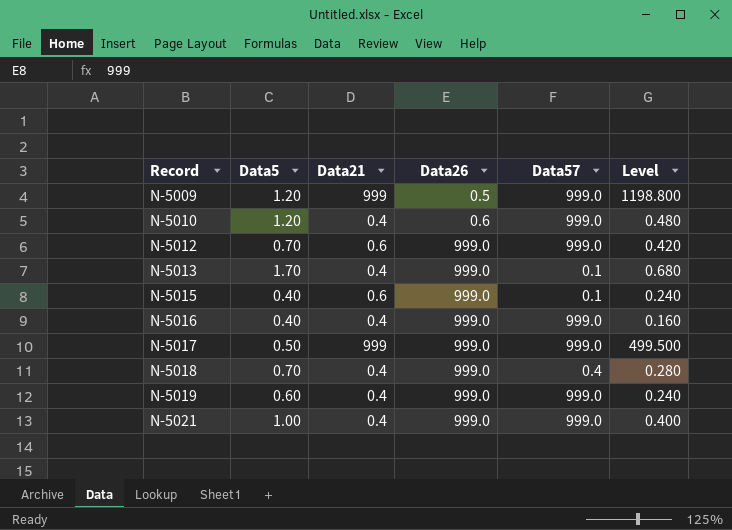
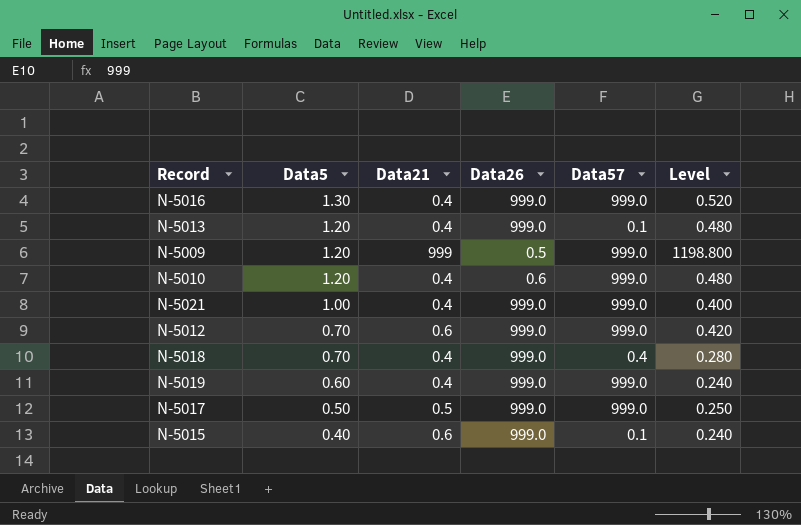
row order: Record ascending -> Data5 descending
N-5016 | Data5: 0.40 -> 1.30
N-5016 | Level: 0.160 -> 0.520
N-5013 | Data5: 1.70 -> 1.20
N-5013 | Level: 0.680 -> 0.480
N-5017 | Data21: 999 -> 0.5
N-5017 | Level: 499.500 -> 0.250

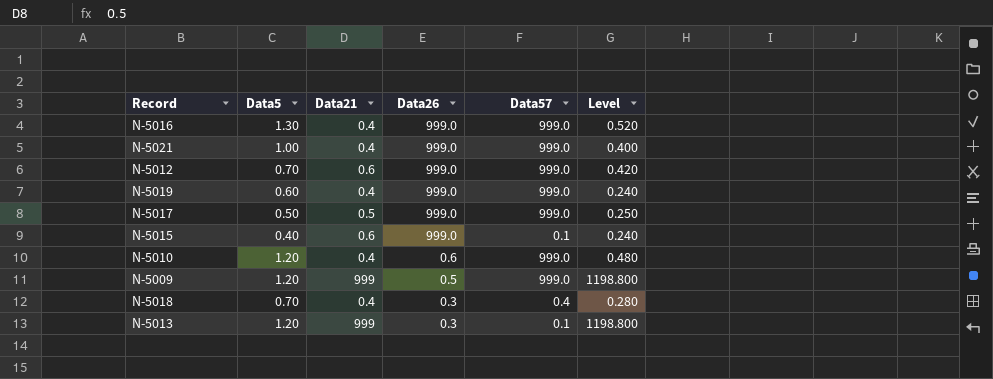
row order: Data5 descending -> Data26 descending
N-5018 | Data26: 999.0 -> 0.3
N-5013 | Data21: 0.4 -> 999
N-5013 | Data26: 999.0 -> 0.3
N-5013 | Level: 0.480 -> 1198.800

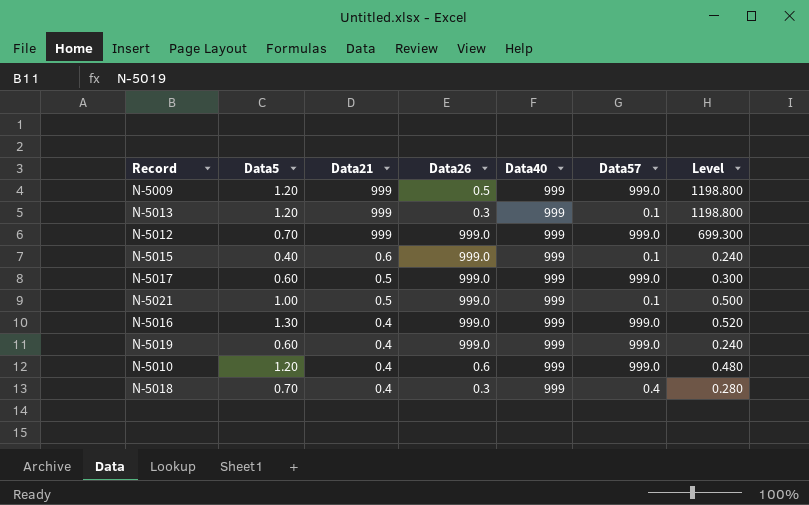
row order: Data26 descending -> Data21 descending
column Data40 | position: none -> 5
N-5012 | Data21: 0.6 -> 999
N-5012 | Level: 0.420 -> 699.300
N-5017 | Data5: 0.50 -> 0.60
N-5017 | Level: 0.250 -> 0.300
N-5021 | Data21: 0.4 -> 0.5
N-5021 | Data57: 999.0 -> 0.1
N-5021 | Level: 0.400 -> 0.500

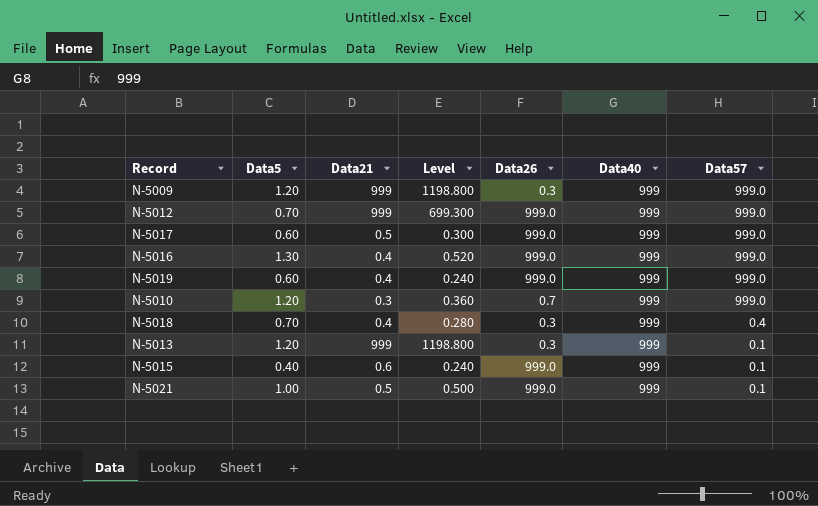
row order: Data21 descending -> Data57 descending
column Level | position: 7 -> 4
N-5009 | Data26: 0.5 -> 0.3
N-5010 | Data21: 0.4 -> 0.3
N-5010 | Level: 0.480 -> 0.360
N-5010 | Data26: 0.6 -> 0.7

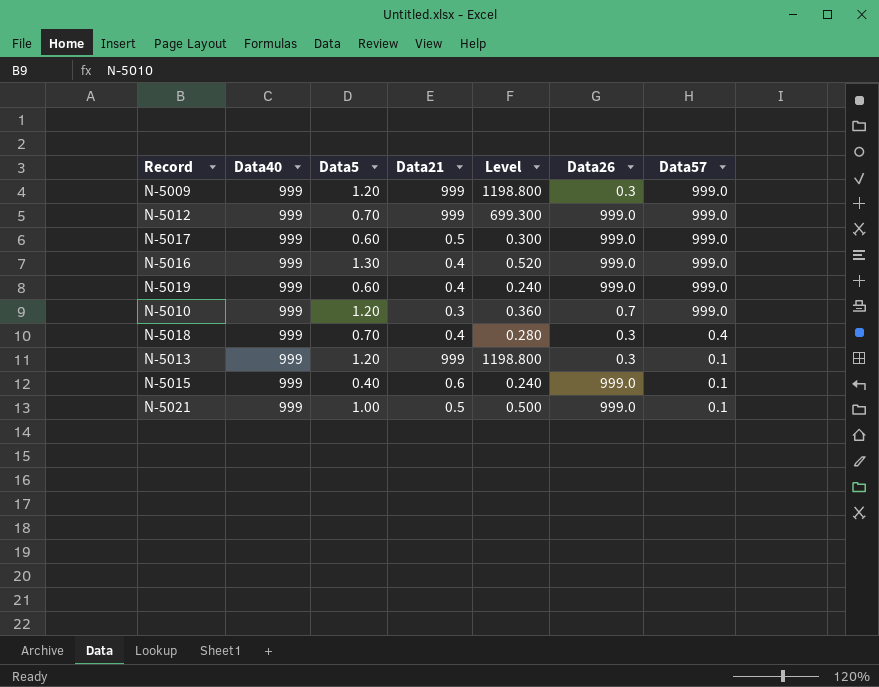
column Data40 | position: 6 -> 2

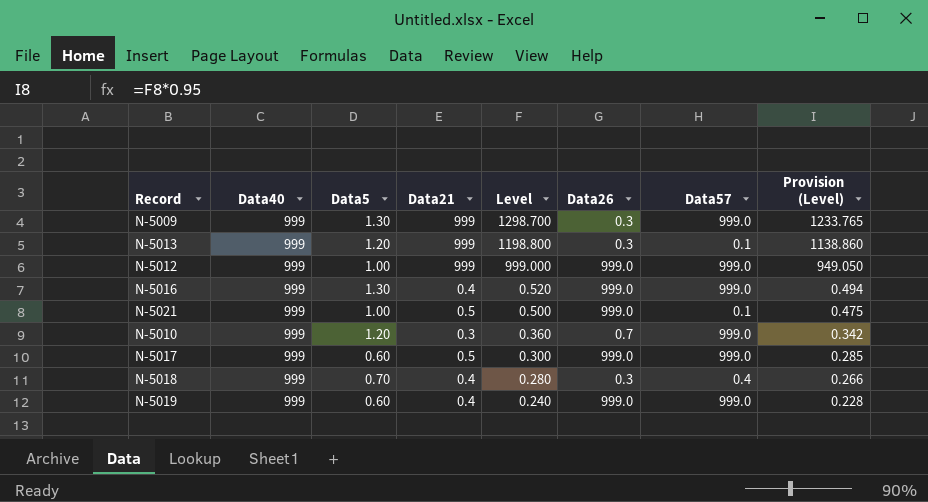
row order: Data57 descending -> Level descending
column Provision (Level) | formula: none -> [Level] * 0.95
row N-5015: 999 | 0.40 | 0.6 | 0.240 | 999.0 | 0.1 -> none
N-5009 | Data5: 1.20 -> 1.30
N-5009 | Level: 1198.800 -> 1298.700
N-5012 | Data5: 0.70 -> 1.00
N-5012 | Level: 699.300 -> 999.000

